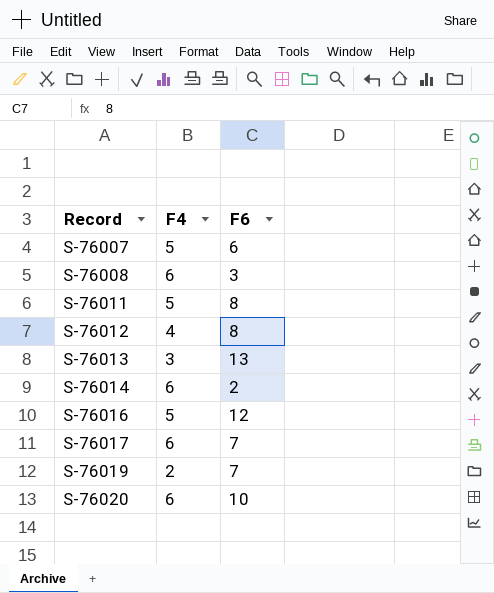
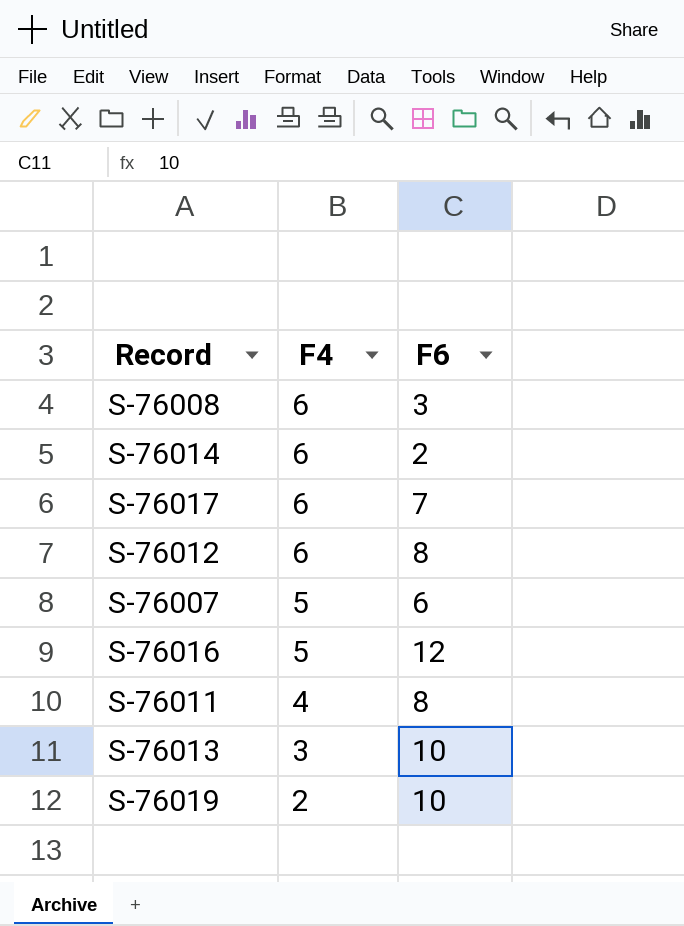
row order: Record ascending -> F4 descending
row S-76020: 6 | 10 -> none
S-76012 | F4: 4 -> 6
S-76011 | F4: 5 -> 4
S-76013 | F6: 13 -> 10
S-76019 | F6: 7 -> 10

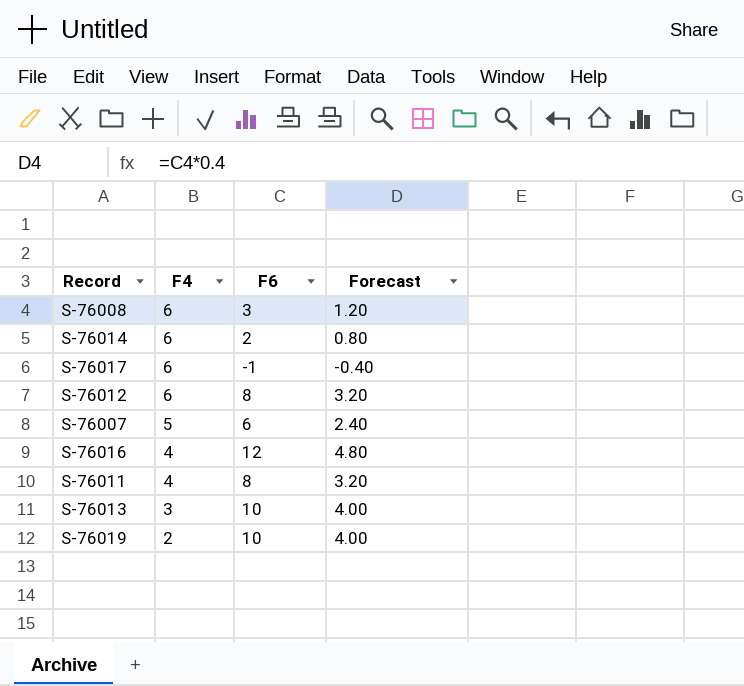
column Forecast | formula: none -> [F6] * 0.4
S-76017 | F6: 7 -> -1
S-76016 | F4: 5 -> 4

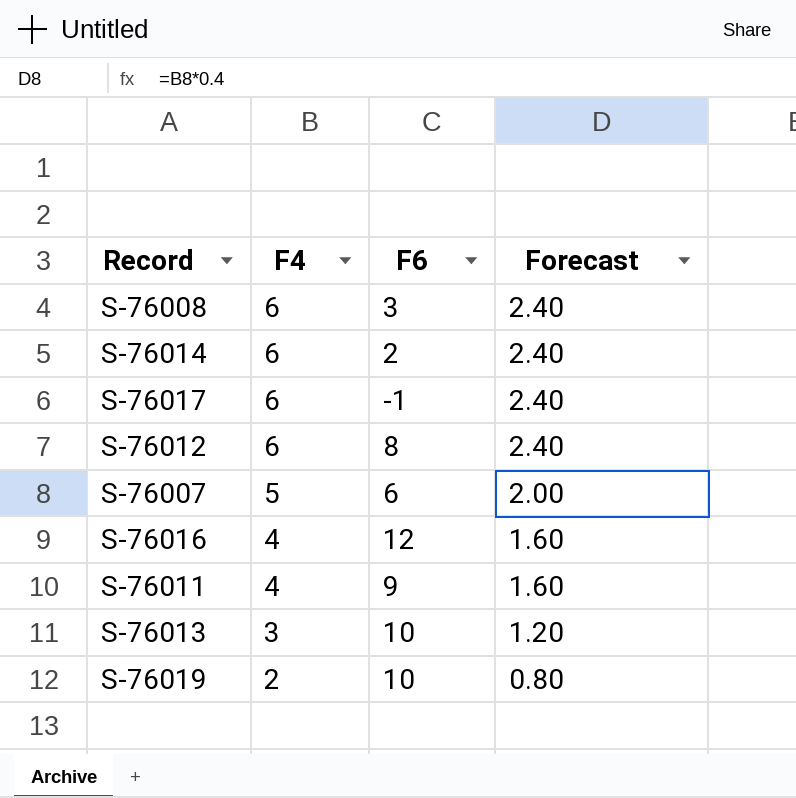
column Forecast | formula: [F6] * 0.4 -> [F4] * 0.4
S-76011 | F6: 8 -> 9

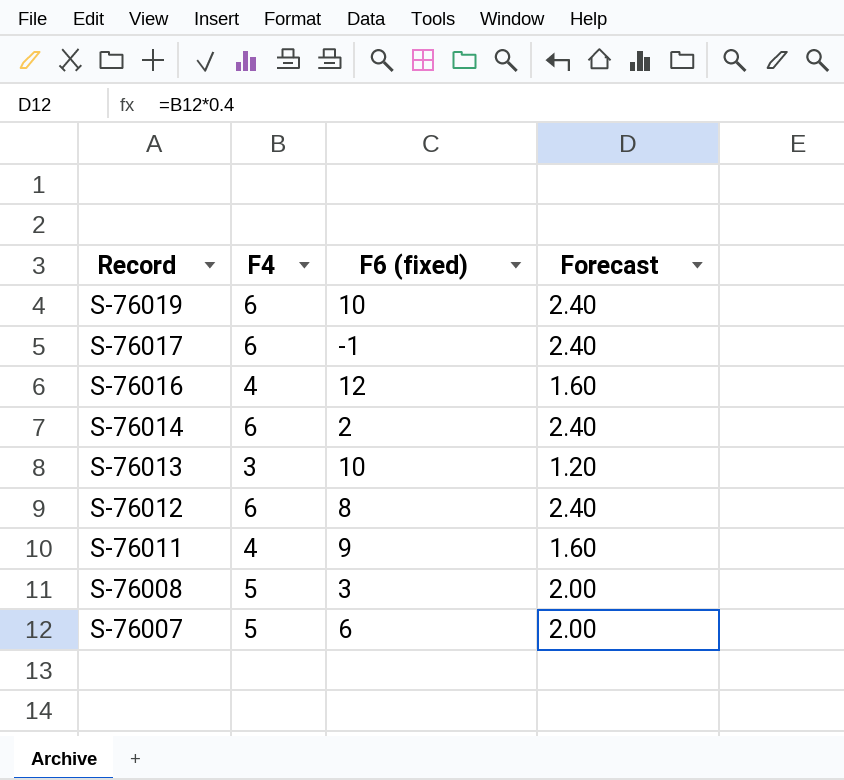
row order: F4 descending -> Record descending
column name: F6 -> F6 (fixed)
S-76019 | F4: 2 -> 6
S-76019 | Forecast: 0.80 -> 2.40
S-76008 | F4: 6 -> 5
S-76008 | Forecast: 2.40 -> 2.00

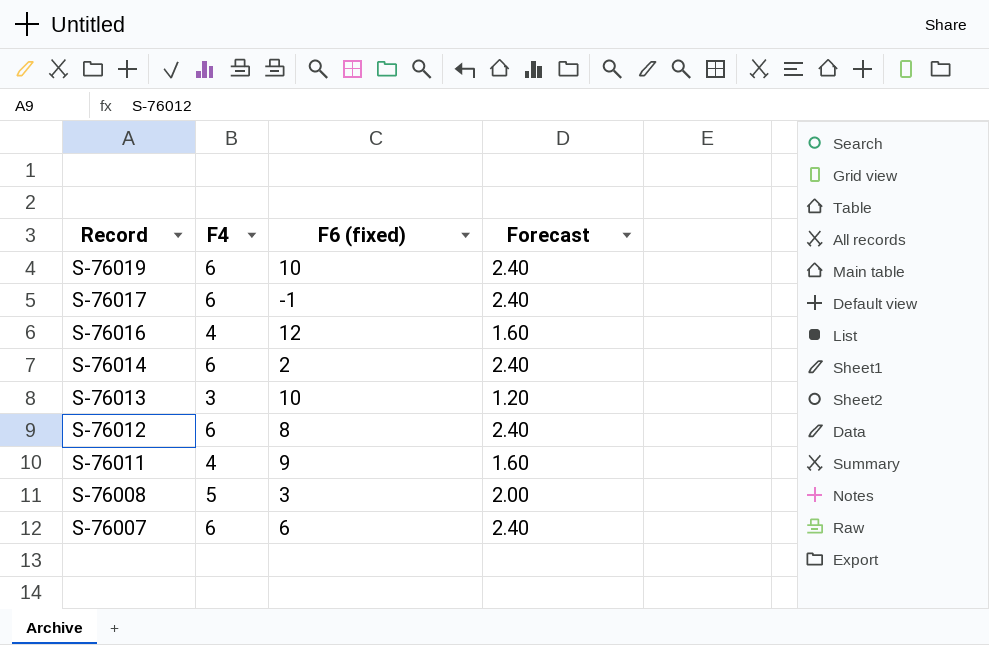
S-76007 | F4: 5 -> 6
S-76007 | Forecast: 2.00 -> 2.40

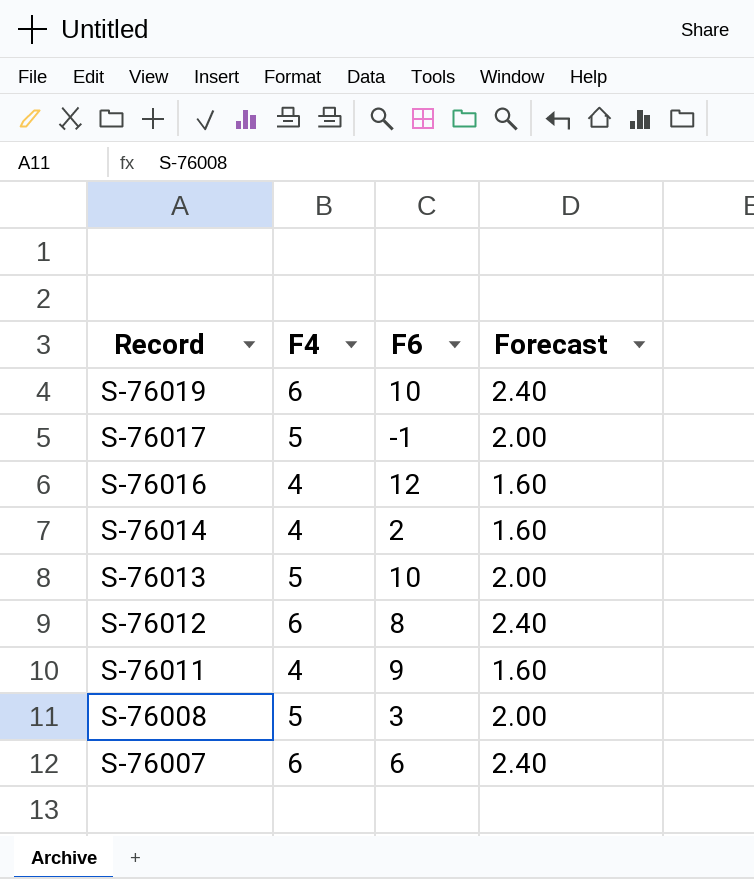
column name: F6 (fixed) -> F6
S-76017 | F4: 6 -> 5
S-76017 | Forecast: 2.40 -> 2.00
S-76014 | F4: 6 -> 4
S-76014 | Forecast: 2.40 -> 1.60
S-76013 | F4: 3 -> 5
S-76013 | Forecast: 1.20 -> 2.00

